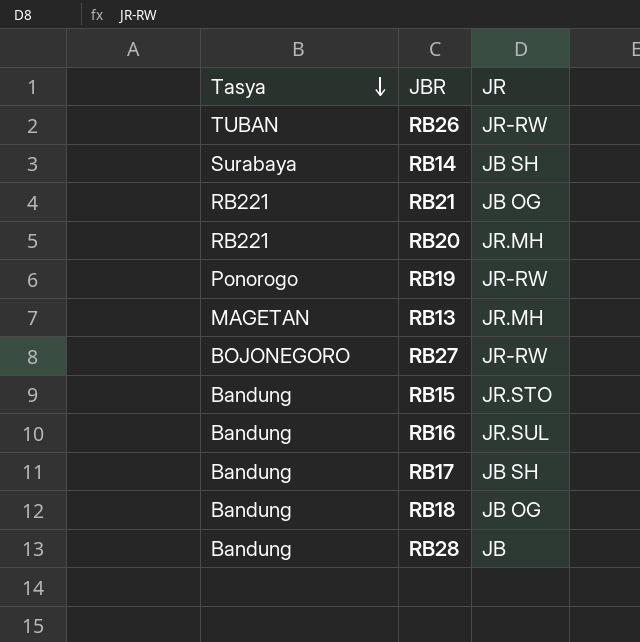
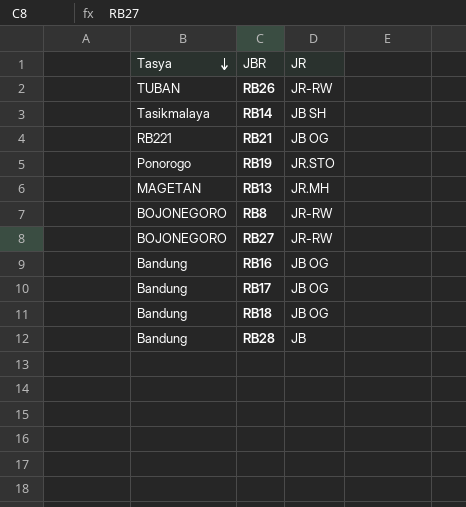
row RB20: RB221 | JR.MH -> none
row RB15: Bandung | JR.STO -> none
RB14 | Tasya: Surabaya -> Tasikmalaya
RB19 | JR: JR-RW -> JR.STO
row RB8: none -> BOJONEGORO | JR-RW
RB16 | JR: JR.SUL -> JB OG
RB17 | JR: JB SH -> JB OG

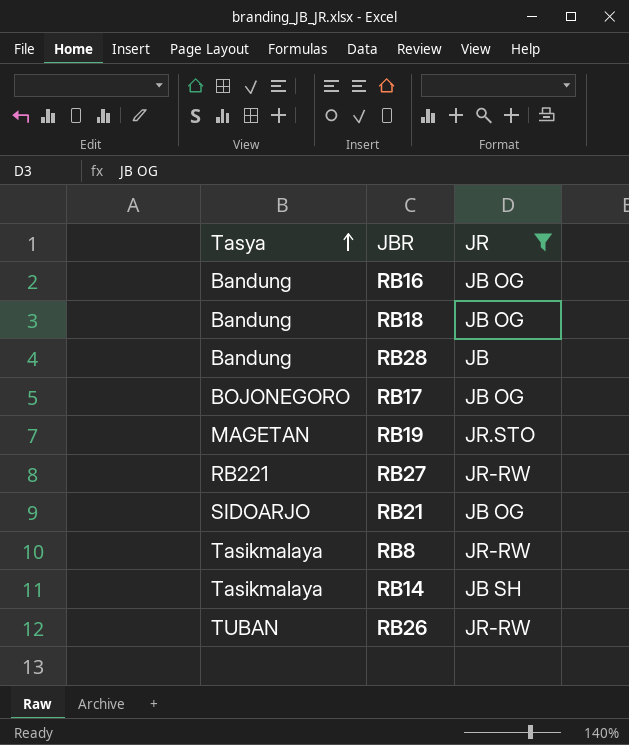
filter: none -> JR != JR.MH
row order: Tasya descending -> Tasya ascending
RB17 | Tasya: Bandung -> BOJONEGORO
RB19 | Tasya: Ponorogo -> MAGETAN
RB27 | Tasya: BOJONEGORO -> RB221
RB21 | Tasya: RB221 -> SIDOARJO
RB8 | Tasya: BOJONEGORO -> Tasikmalaya

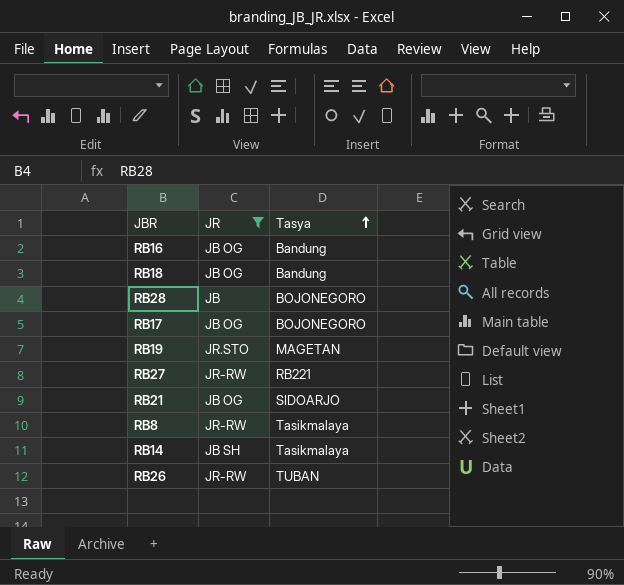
column Tasya | position: 1 -> 3
RB28 | Tasya: Bandung -> BOJONEGORO

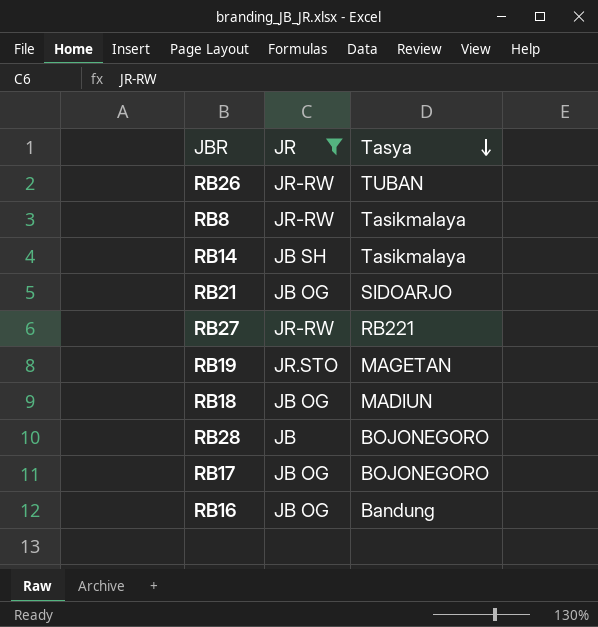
row order: Tasya ascending -> Tasya descending
RB18 | Tasya: Bandung -> MADIUN

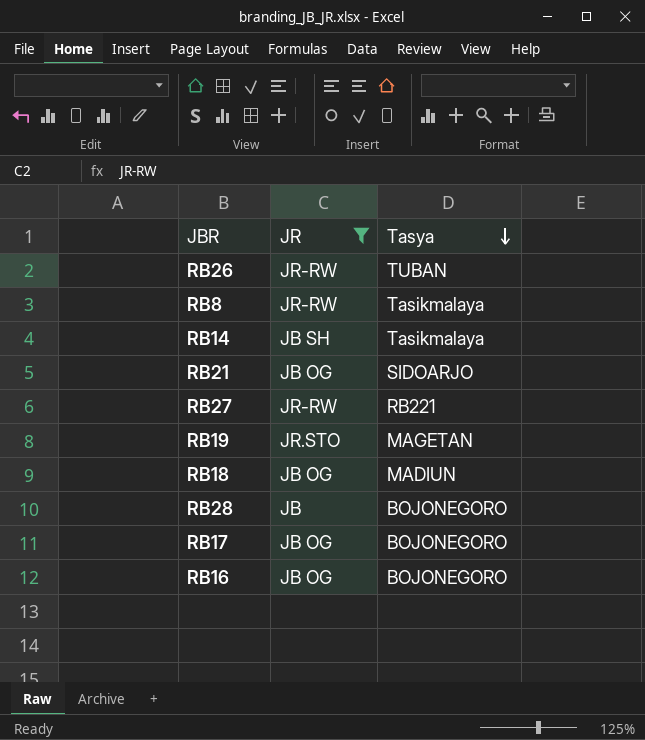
RB16 | Tasya: Bandung -> BOJONEGORO

